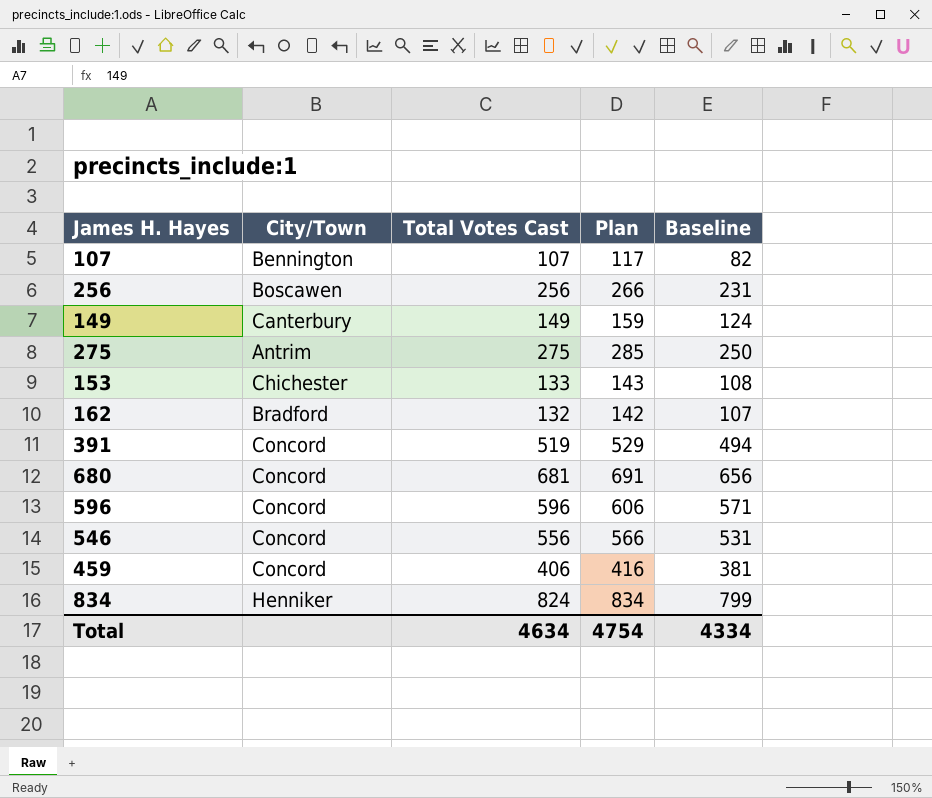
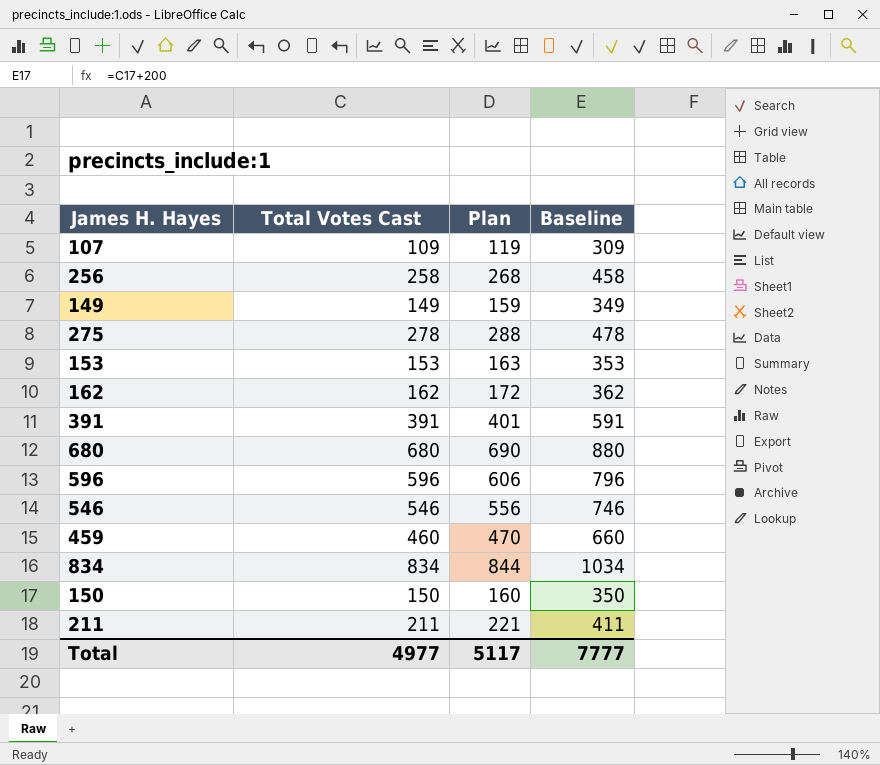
column City/Town | position: 2 -> none
column Baseline | formula: [Total Votes Cast] - 25 -> [Total Votes Cast] + 200
107 | Total Votes Cast: 107 -> 109
107 | Plan: 117 -> 119
256 | Total Votes Cast: 256 -> 258
256 | Plan: 266 -> 268
275 | Total Votes Cast: 275 -> 278
275 | Plan: 285 -> 288
153 | Total Votes Cast: 133 -> 153
153 | Plan: 143 -> 163
162 | Total Votes Cast: 132 -> 162
162 | Plan: 142 -> 172
391 | Total Votes Cast: 519 -> 391
391 | Plan: 529 -> 401
680 | Total Votes Cast: 681 -> 680
680 | Plan: 691 -> 690
546 | Total Votes Cast: 556 -> 546
546 | Plan: 566 -> 556
459 | Total Votes Cast: 406 -> 460
459 | Plan: 416 -> 470
834 | Total Votes Cast: 824 -> 834
834 | Plan: 834 -> 844
row 150: none -> 150 | 160 | 350
row 211: none -> 211 | 221 | 411
Total | Total Votes Cast: 4634 -> 4977
Total | Plan: 4754 -> 5117
Total | Baseline: 4334 -> 7777

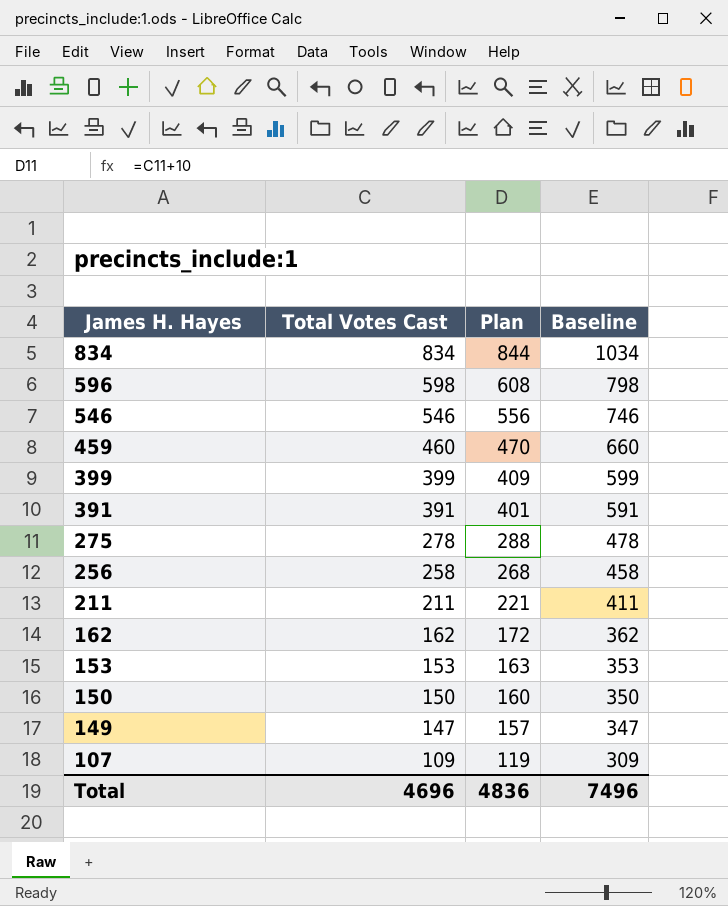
row order: none -> James H. Hayes descending
row 680: 680 | 690 | 880 -> none
596 | Total Votes Cast: 596 -> 598
596 | Plan: 606 -> 608
596 | Baseline: 796 -> 798
row 399: none -> 399 | 409 | 599
149 | Total Votes Cast: 149 -> 147
149 | Plan: 159 -> 157
149 | Baseline: 349 -> 347
Total | Total Votes Cast: 4977 -> 4696
Total | Plan: 5117 -> 4836
Total | Baseline: 7777 -> 7496

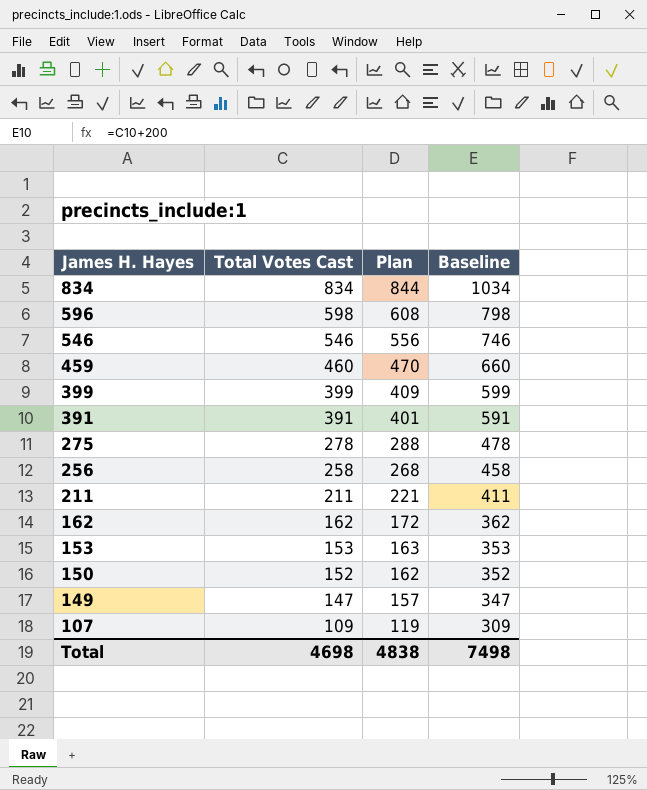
150 | Total Votes Cast: 150 -> 152
150 | Plan: 160 -> 162
150 | Baseline: 350 -> 352
Total | Total Votes Cast: 4696 -> 4698
Total | Plan: 4836 -> 4838
Total | Baseline: 7496 -> 7498

